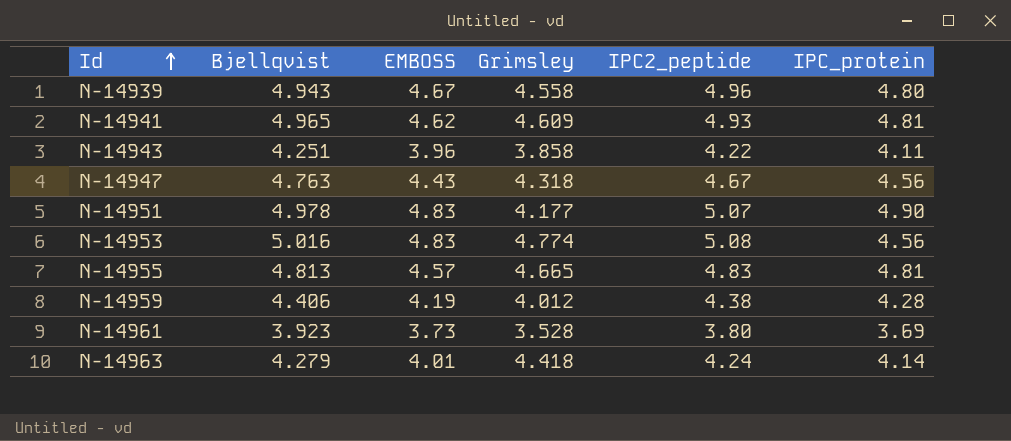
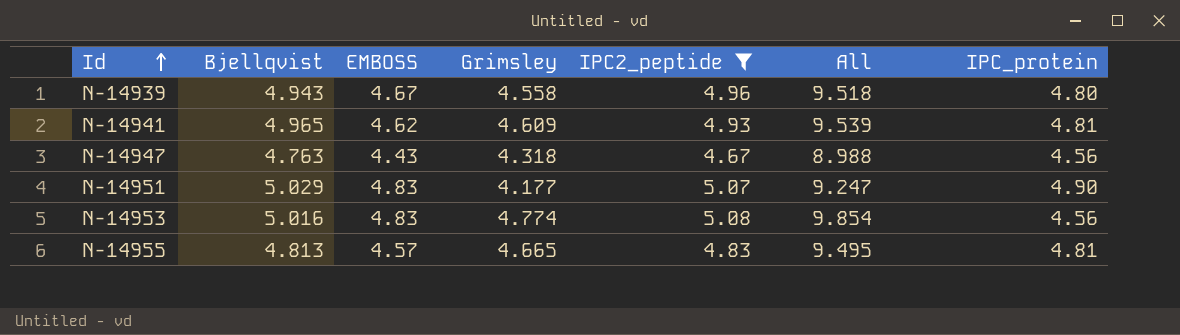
filter: none -> IPC2_peptide >= 4.67
column All | formula: none -> [Grimsley] + [IPC2_peptide]
N-14951 | Bjellqvist: 4.978 -> 5.029

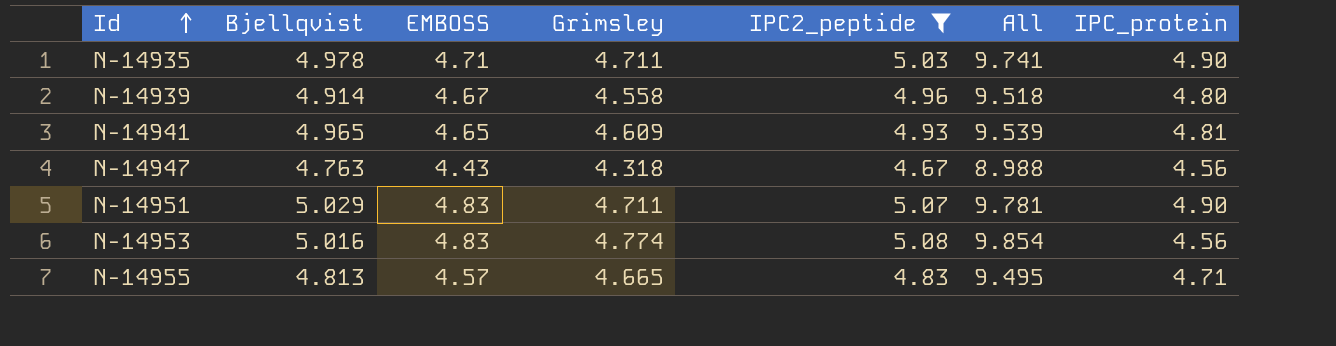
row N-14935: none -> 4.978 | 4.71 | 4.711 | 5.03 | 9.741 | 4.90
N-14939 | Bjellqvist: 4.943 -> 4.914
N-14941 | EMBOSS: 4.62 -> 4.65
N-14951 | Grimsley: 4.177 -> 4.711
N-14951 | All: 9.247 -> 9.781
N-14955 | IPC_protein: 4.81 -> 4.71

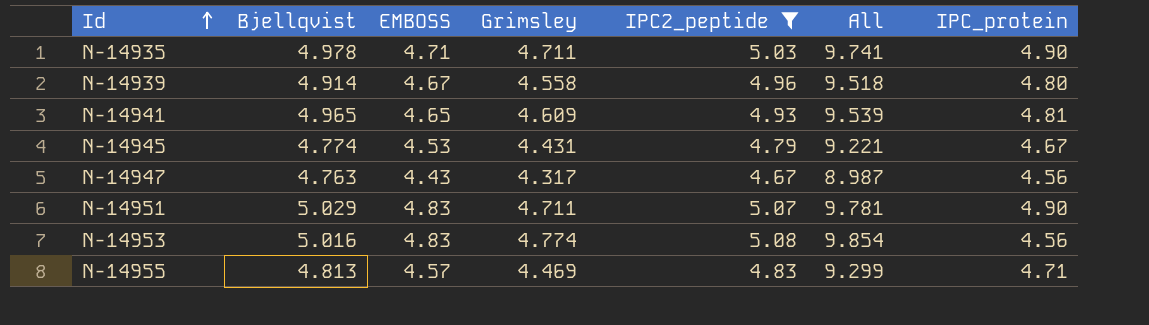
row N-14945: none -> 4.774 | 4.53 | 4.431 | 4.79 | 9.221 | 4.67
N-14947 | Grimsley: 4.318 -> 4.317
N-14947 | All: 8.988 -> 8.987
N-14955 | Grimsley: 4.665 -> 4.469
N-14955 | All: 9.495 -> 9.299

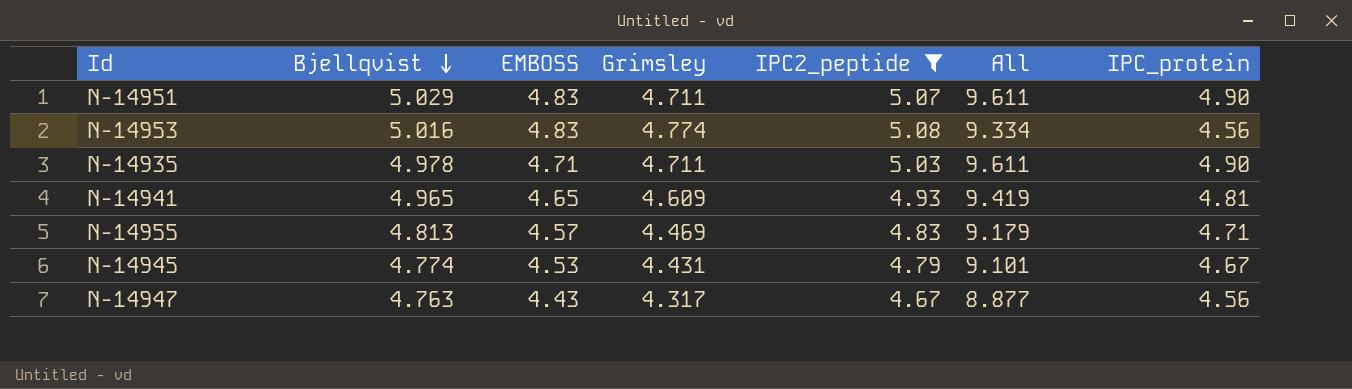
row order: Id ascending -> Bjellqvist descending
column All | formula: [Grimsley] + [IPC2_peptide] -> [Grimsley] + [IPC_protein]
row N-14939: 4.914 | 4.67 | 4.558 | 4.96 | 9.518 | 4.80 -> none

